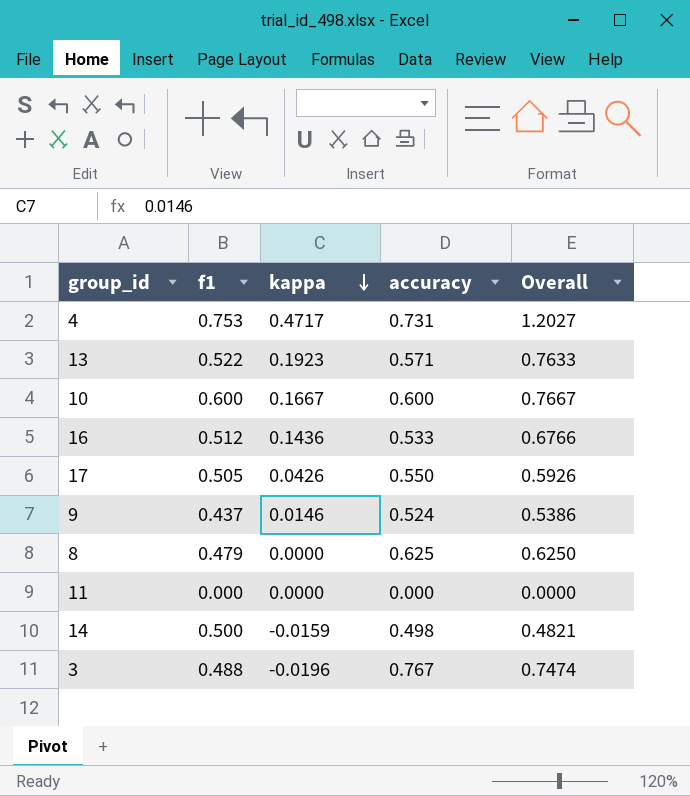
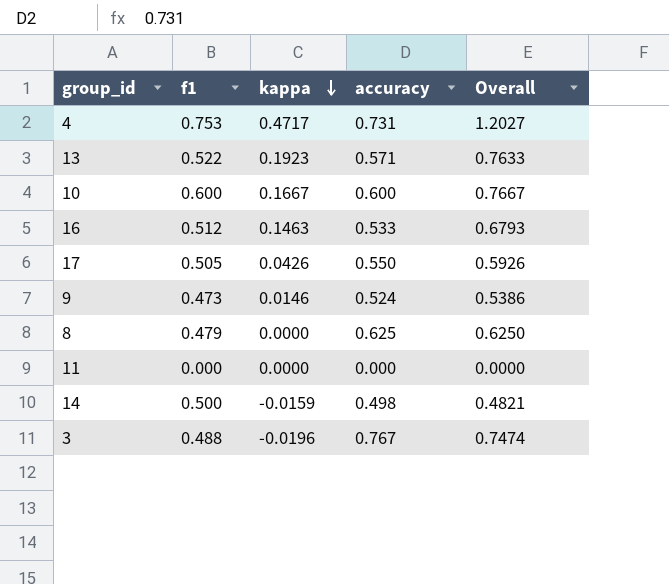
16 | kappa: 0.1436 -> 0.1463
16 | Overall: 0.6766 -> 0.6793
9 | f1: 0.437 -> 0.473

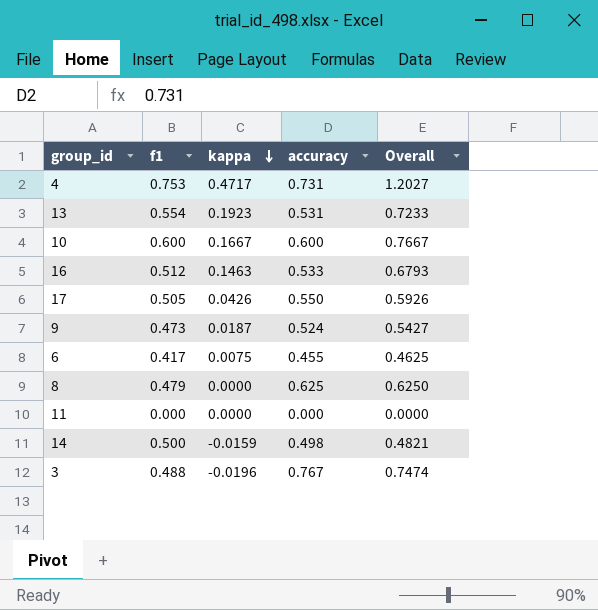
13 | f1: 0.522 -> 0.554
13 | accuracy: 0.571 -> 0.531
13 | Overall: 0.7633 -> 0.7233
9 | kappa: 0.0146 -> 0.0187
9 | Overall: 0.5386 -> 0.5427
row 6: none -> 0.417 | 0.0075 | 0.455 | 0.4625

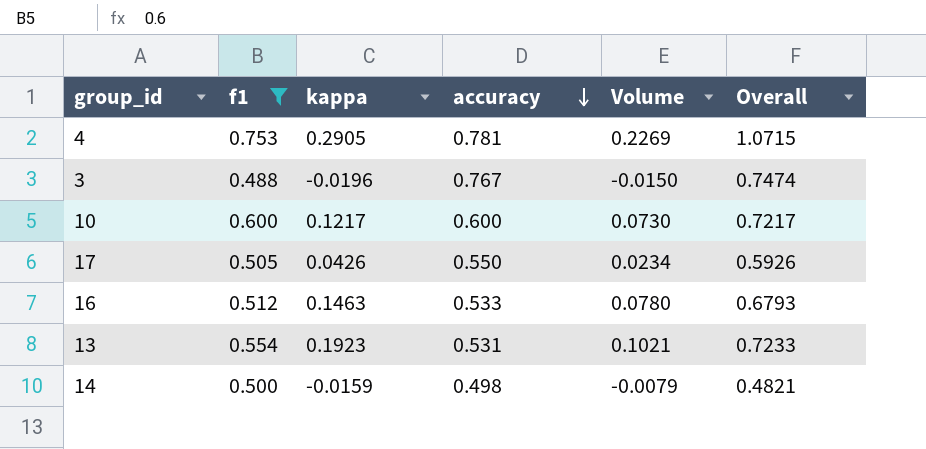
filter: none -> f1 >= 0.488
row order: kappa descending -> accuracy descending
column Volume | formula: none -> [kappa] * [accuracy]
4 | kappa: 0.4717 -> 0.2905
4 | accuracy: 0.731 -> 0.781
4 | Overall: 1.2027 -> 1.0715
10 | kappa: 0.1667 -> 0.1217
10 | Overall: 0.7667 -> 0.7217

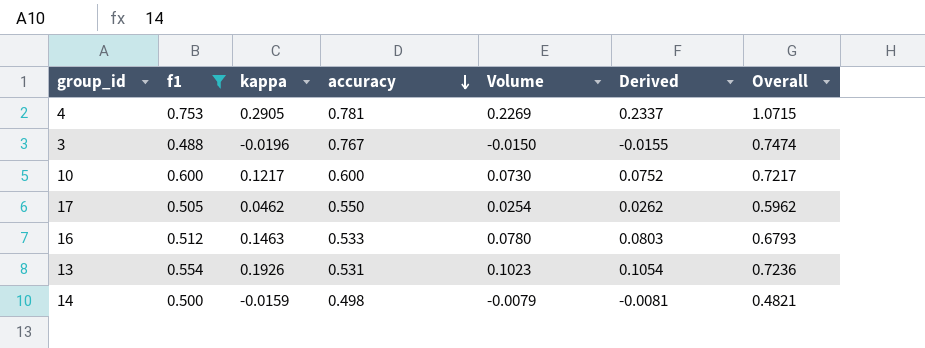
column Derived | formula: none -> [Volume] * 1.03
17 | kappa: 0.0426 -> 0.0462
17 | Volume: 0.0234 -> 0.0254
17 | Overall: 0.5926 -> 0.5962
13 | kappa: 0.1923 -> 0.1926
13 | Volume: 0.1021 -> 0.1023
13 | Overall: 0.7233 -> 0.7236

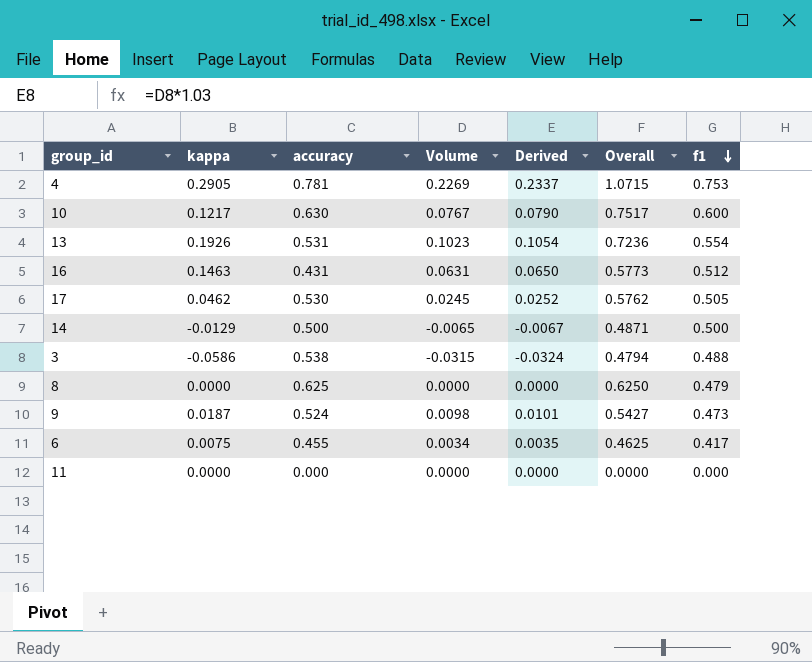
filter: f1 >= 0.488 -> none
row order: accuracy descending -> f1 descending
column f1 | position: 2 -> 7
10 | accuracy: 0.600 -> 0.630
10 | Volume: 0.0730 -> 0.0767
10 | Derived: 0.0752 -> 0.0790
10 | Overall: 0.7217 -> 0.7517
16 | accuracy: 0.533 -> 0.431
16 | Volume: 0.0780 -> 0.0631
16 | Derived: 0.0803 -> 0.0650
16 | Overall: 0.6793 -> 0.5773
17 | accuracy: 0.550 -> 0.530
17 | Volume: 0.0254 -> 0.0245
17 | Derived: 0.0262 -> 0.0252
17 | Overall: 0.5962 -> 0.5762
14 | kappa: -0.0159 -> -0.0129
14 | accuracy: 0.498 -> 0.500
14 | Volume: -0.0079 -> -0.0065
14 | Derived: -0.0081 -> -0.0067
14 | Overall: 0.4821 -> 0.4871
3 | kappa: -0.0196 -> -0.0586
3 | accuracy: 0.767 -> 0.538
3 | Volume: -0.0150 -> -0.0315
3 | Derived: -0.0155 -> -0.0324
3 | Overall: 0.7474 -> 0.4794

